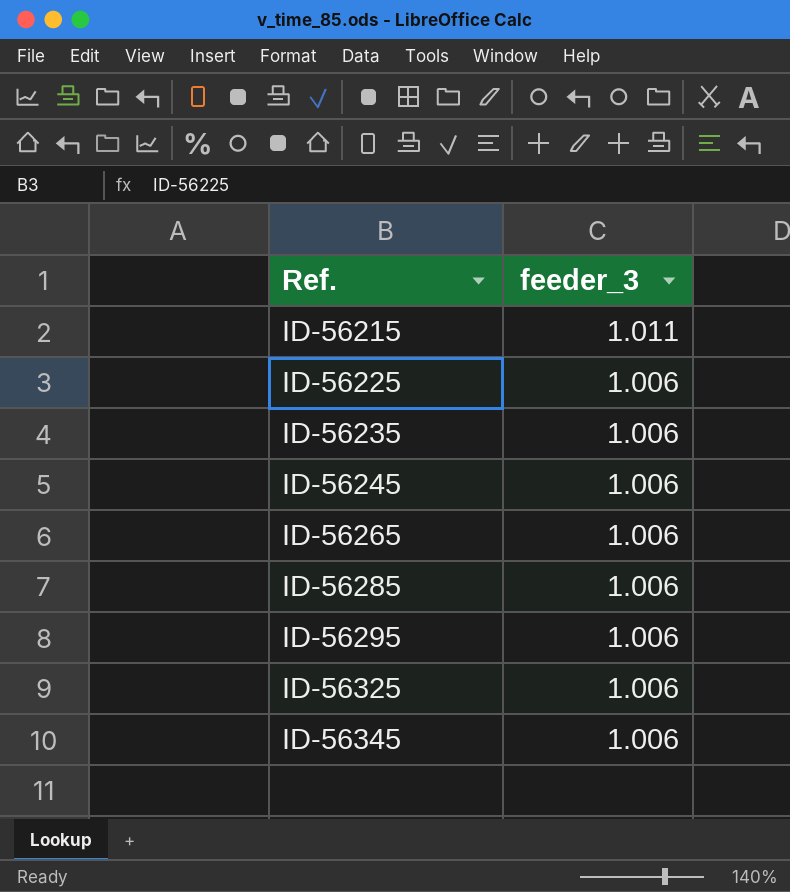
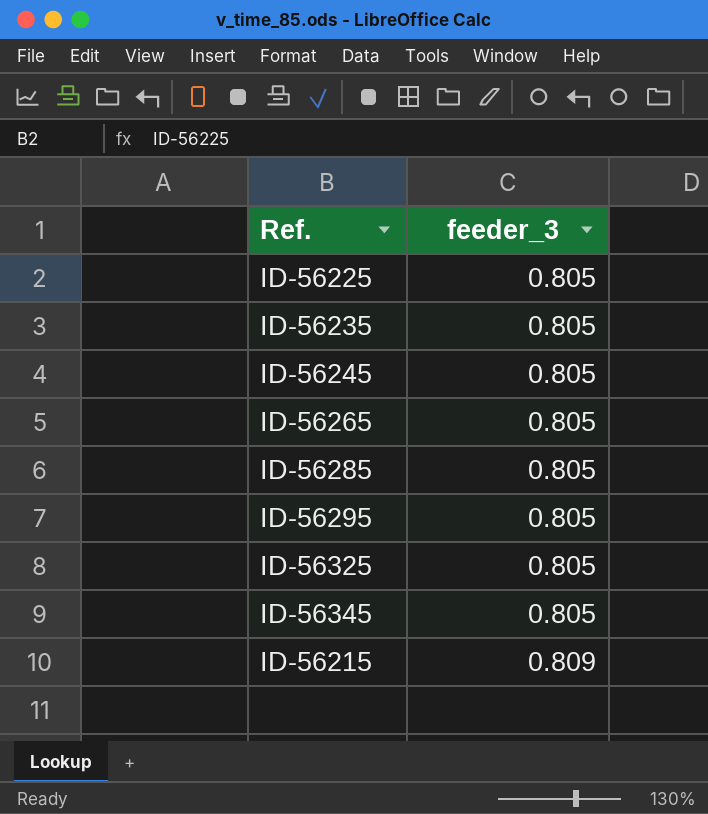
row order: Ref. ascending -> feeder_3 ascending
ID-56225 | feeder_3: 1.006 -> 0.805
ID-56235 | feeder_3: 1.006 -> 0.805
ID-56245 | feeder_3: 1.006 -> 0.805
ID-56265 | feeder_3: 1.006 -> 0.805
ID-56285 | feeder_3: 1.006 -> 0.805
ID-56295 | feeder_3: 1.006 -> 0.805
ID-56325 | feeder_3: 1.006 -> 0.805
ID-56345 | feeder_3: 1.006 -> 0.805
ID-56215 | feeder_3: 1.011 -> 0.809

